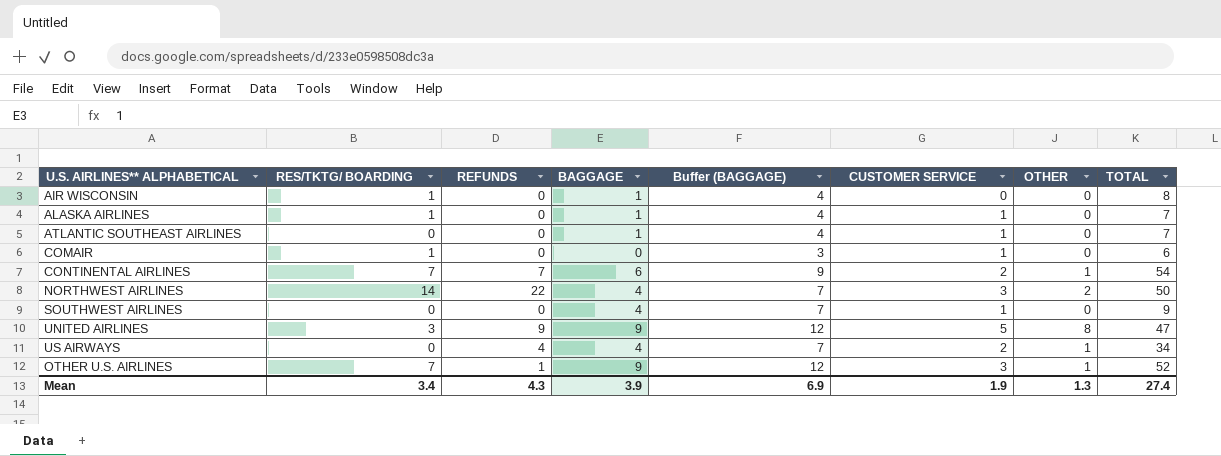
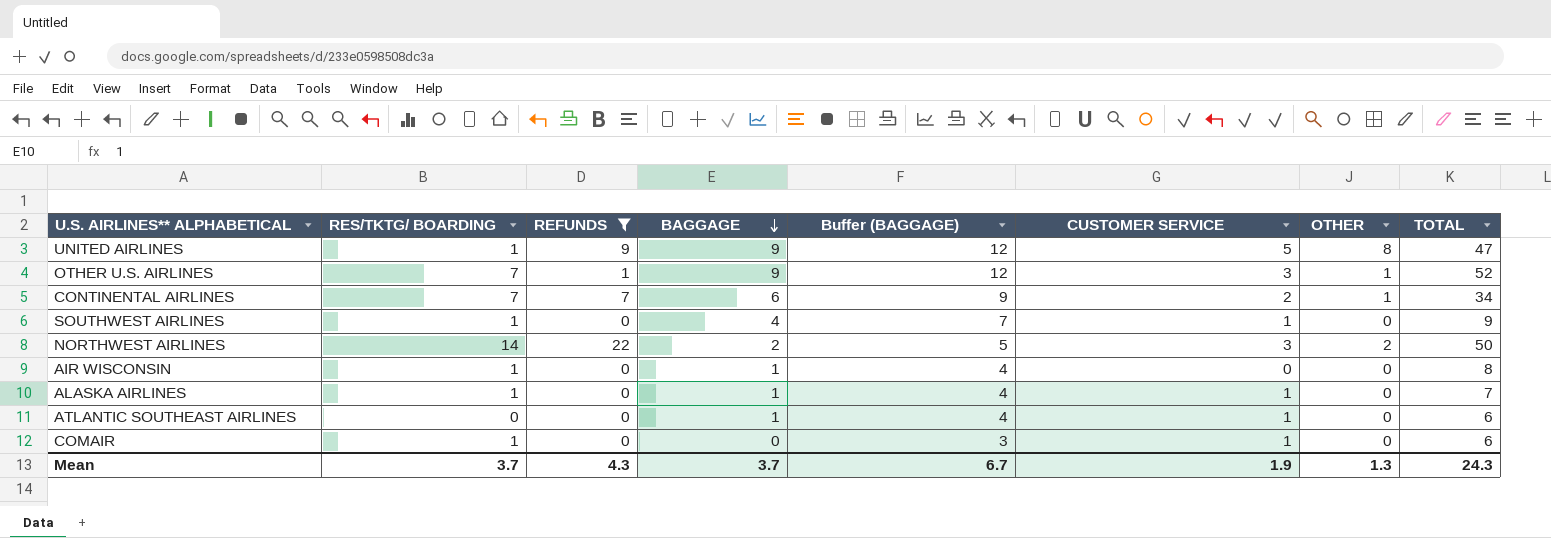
filter: none -> REFUNDS != 4
row order: none -> BAGGAGE descending
UNITED AIRLINES | RES/TKTG/ BOARDING: 3 -> 1
CONTINENTAL AIRLINES | TOTAL: 54 -> 34
SOUTHWEST AIRLINES | RES/TKTG/ BOARDING: 0 -> 1
NORTHWEST AIRLINES | BAGGAGE: 4 -> 2
NORTHWEST AIRLINES | Buffer (BAGGAGE): 7 -> 5
ATLANTIC SOUTHEAST AIRLINES | TOTAL: 7 -> 6
Mean | RES/TKTG/ BOARDING: 3.4 -> 3.7
Mean | BAGGAGE: 3.9 -> 3.7
Mean | Buffer (BAGGAGE): 6.9 -> 6.7
Mean | TOTAL: 27.4 -> 24.3

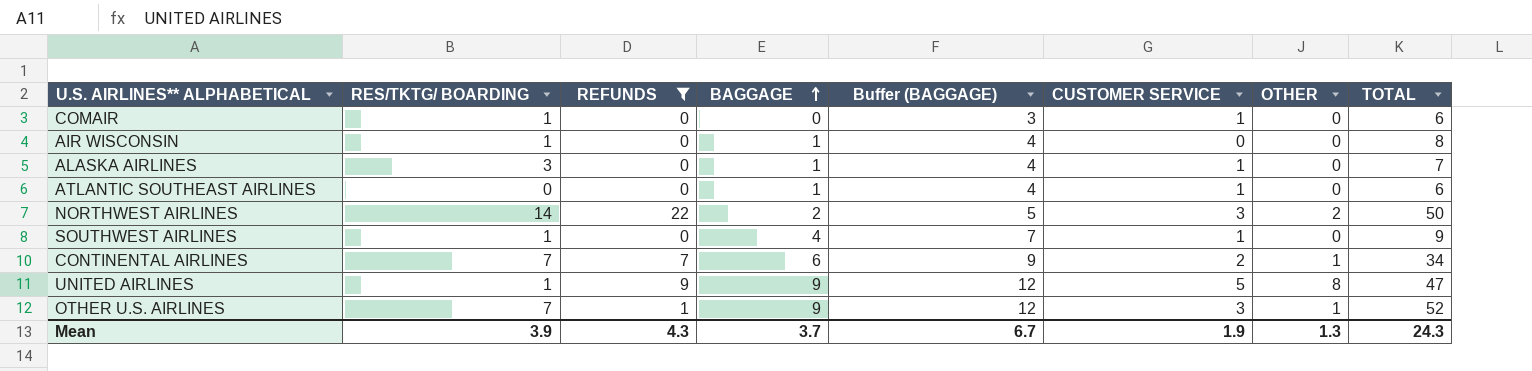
row order: BAGGAGE descending -> BAGGAGE ascending
ALASKA AIRLINES | RES/TKTG/ BOARDING: 1 -> 3
Mean | RES/TKTG/ BOARDING: 3.7 -> 3.9

